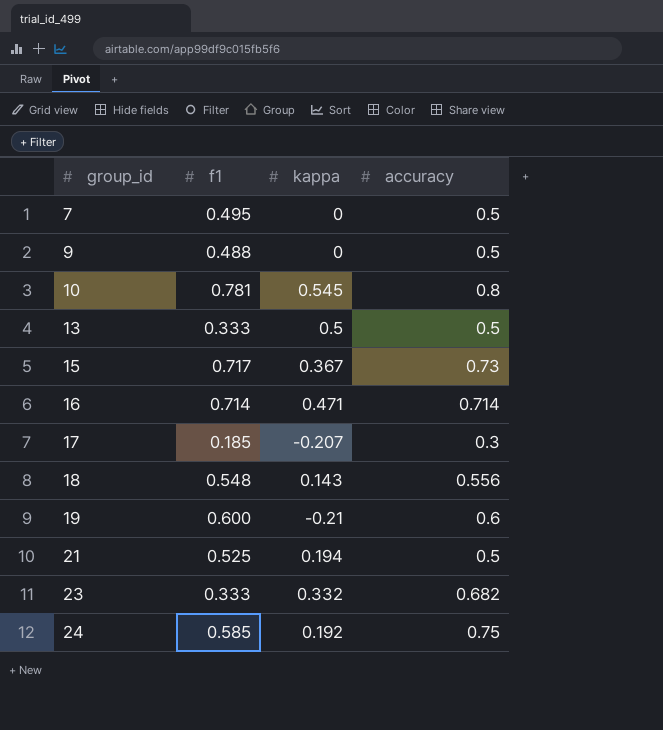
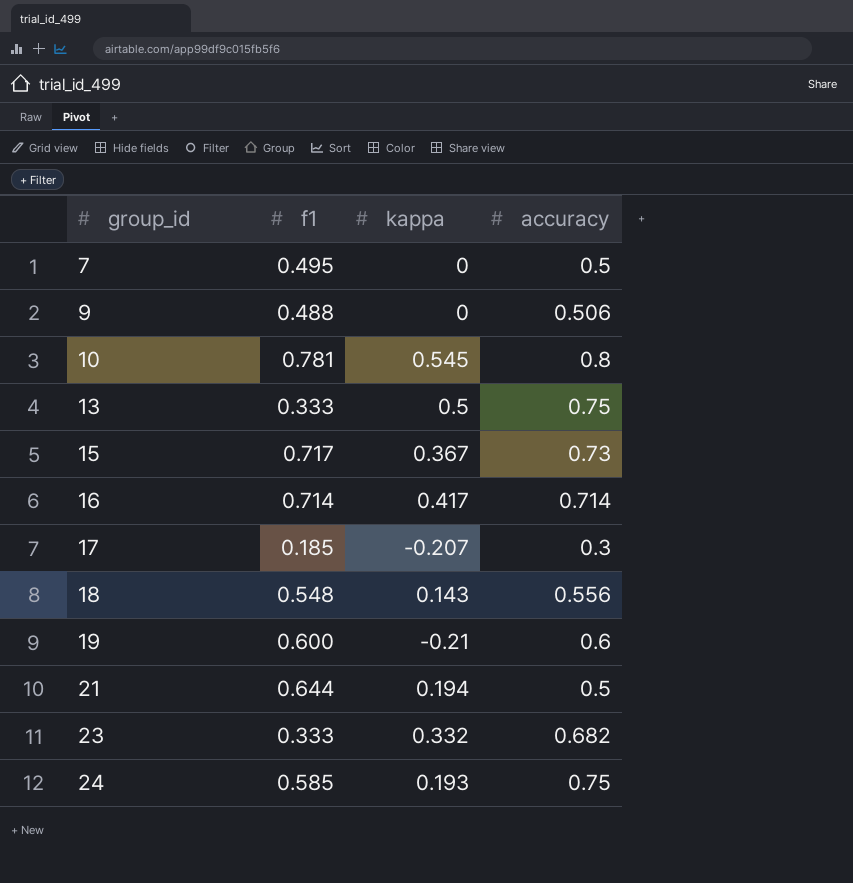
9 | accuracy: 0.5 -> 0.506
13 | accuracy: 0.5 -> 0.75
16 | kappa: 0.471 -> 0.417
21 | f1: 0.525 -> 0.644
24 | kappa: 0.192 -> 0.193

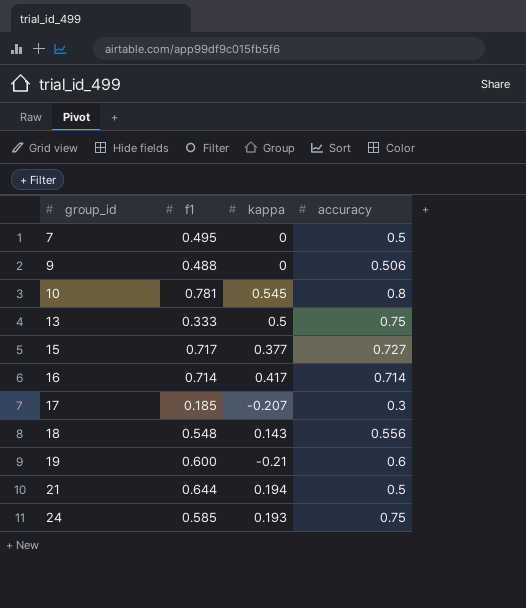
row 23: 0.333 | 0.332 | 0.682 -> none
15 | kappa: 0.367 -> 0.377
15 | accuracy: 0.73 -> 0.727

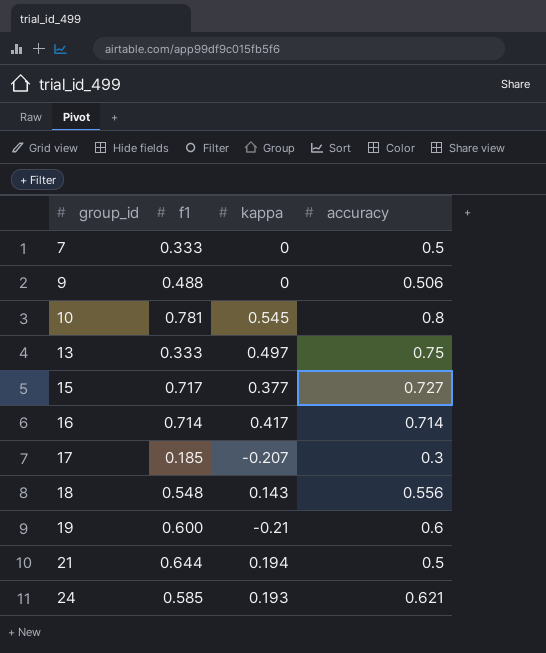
7 | f1: 0.495 -> 0.333
13 | kappa: 0.5 -> 0.497
24 | accuracy: 0.75 -> 0.621

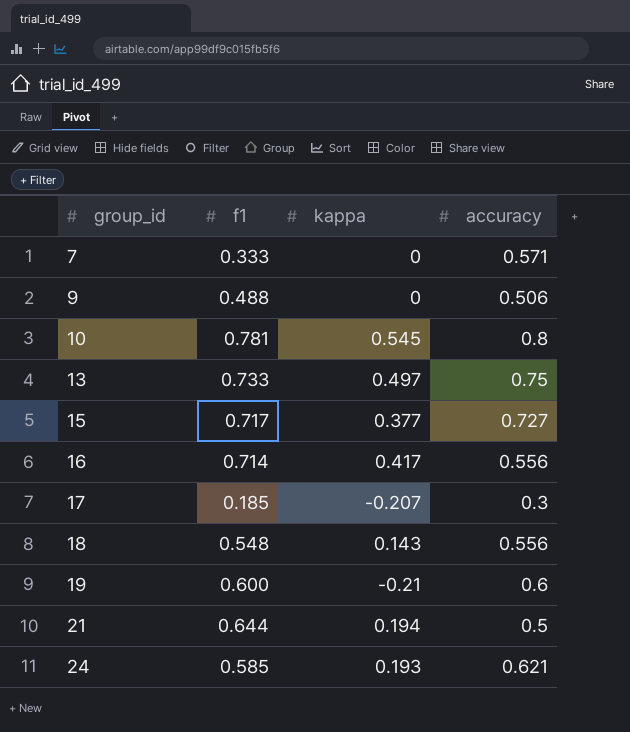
7 | accuracy: 0.5 -> 0.571
13 | f1: 0.333 -> 0.733
16 | accuracy: 0.714 -> 0.556

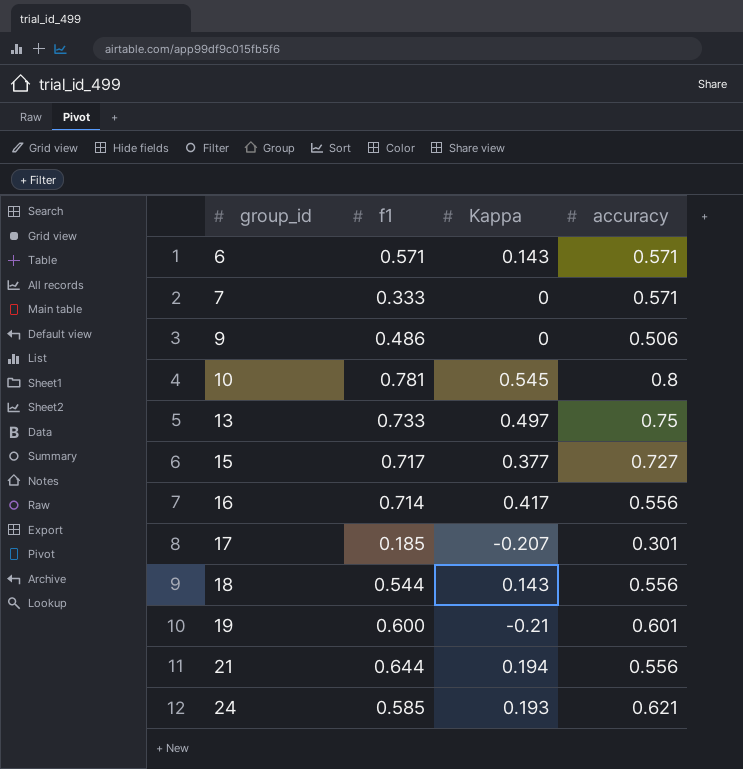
column name: kappa -> Kappa
row 6: none -> 0.571 | 0.143 | 0.571
9 | f1: 0.488 -> 0.486
17 | accuracy: 0.3 -> 0.301
18 | f1: 0.548 -> 0.544
19 | accuracy: 0.6 -> 0.601
21 | accuracy: 0.5 -> 0.556

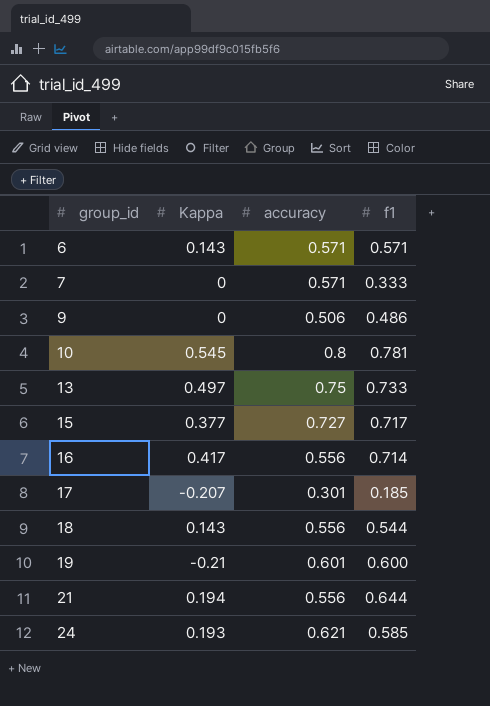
column f1 | position: 2 -> 4

